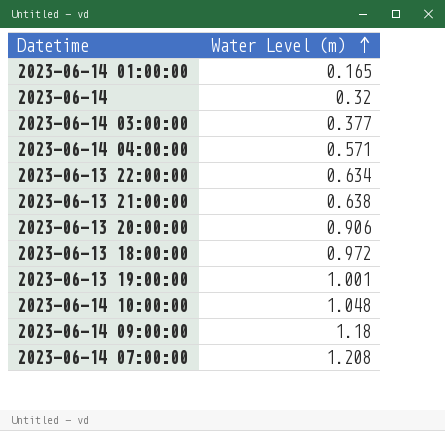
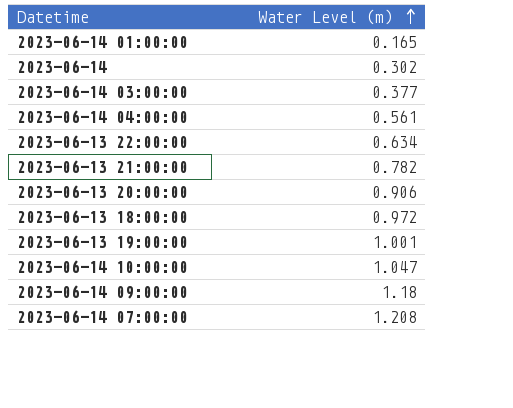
2023-06-14 | Water Level (m): 0.32 -> 0.302
2023-06-14 04:00:00 | Water Level (m): 0.571 -> 0.561
2023-06-13 21:00:00 | Water Level (m): 0.638 -> 0.782
2023-06-14 10:00:00 | Water Level (m): 1.048 -> 1.047

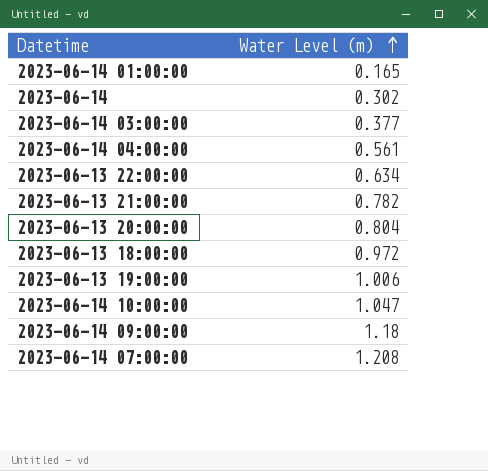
2023-06-13 20:00:00 | Water Level (m): 0.906 -> 0.804
2023-06-13 19:00:00 | Water Level (m): 1.001 -> 1.006

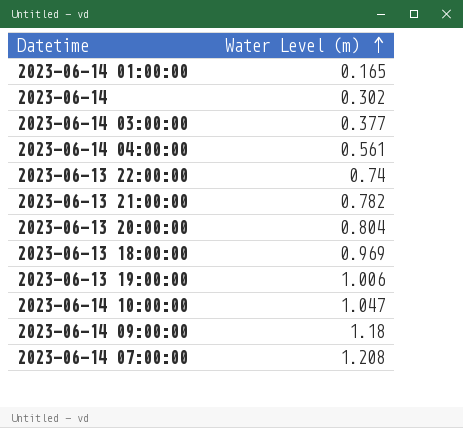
2023-06-13 22:00:00 | Water Level (m): 0.634 -> 0.74
2023-06-13 18:00:00 | Water Level (m): 0.972 -> 0.969

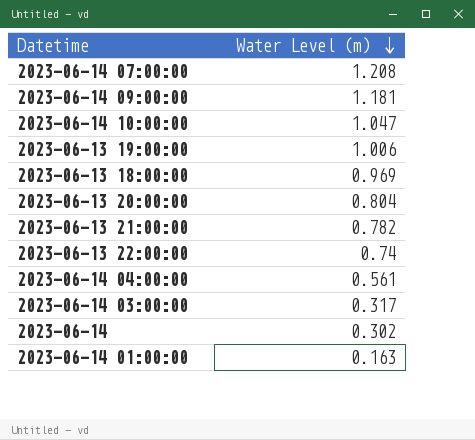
row order: Water Level (m) ascending -> Water Level (m) descending
2023-06-14 09:00:00 | Water Level (m): 1.18 -> 1.181
2023-06-14 03:00:00 | Water Level (m): 0.377 -> 0.317
2023-06-14 01:00:00 | Water Level (m): 0.165 -> 0.163

